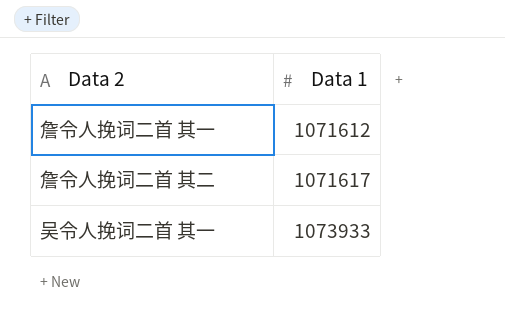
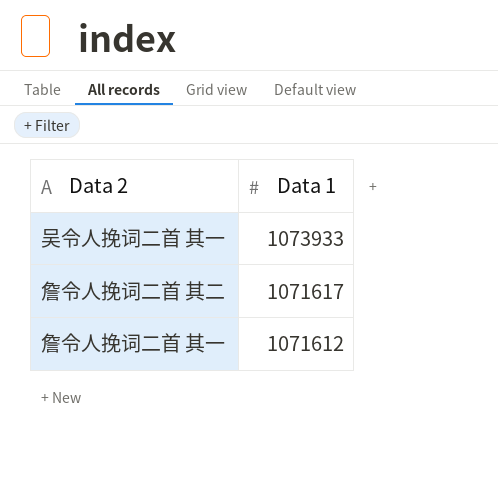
row order: Data 1 ascending -> Data 1 descending

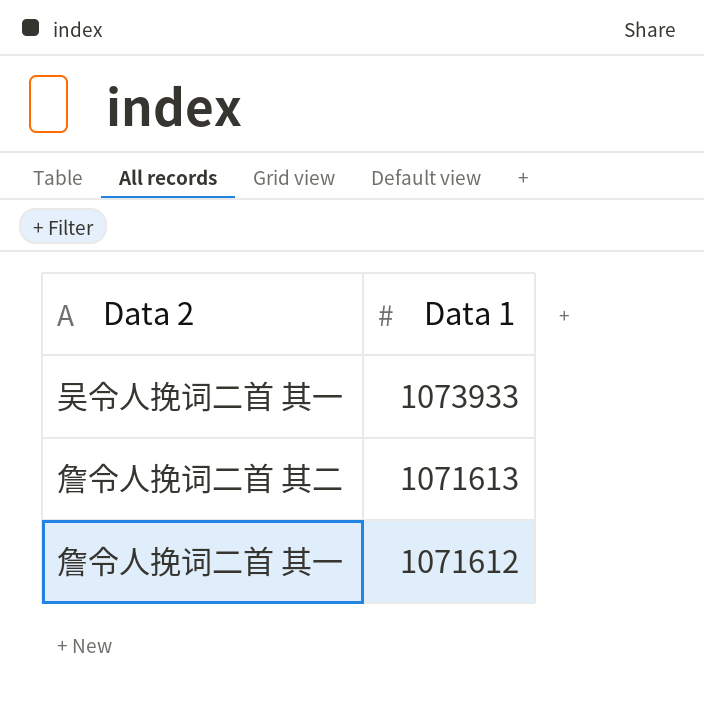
詹令人挽词二首 其二 | Data 1: 1071617 -> 1071613

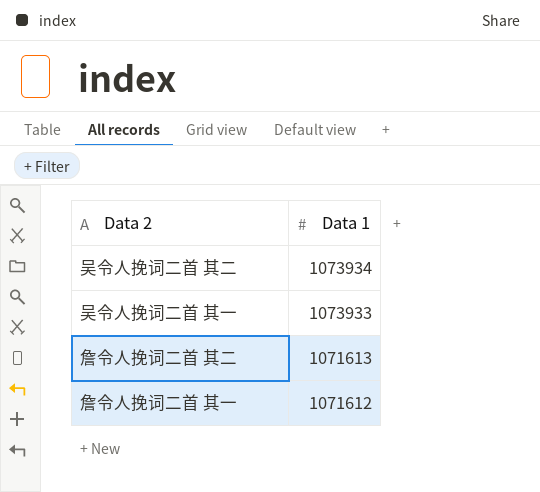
row 吴令人挽词二首 其二: none -> 1073934

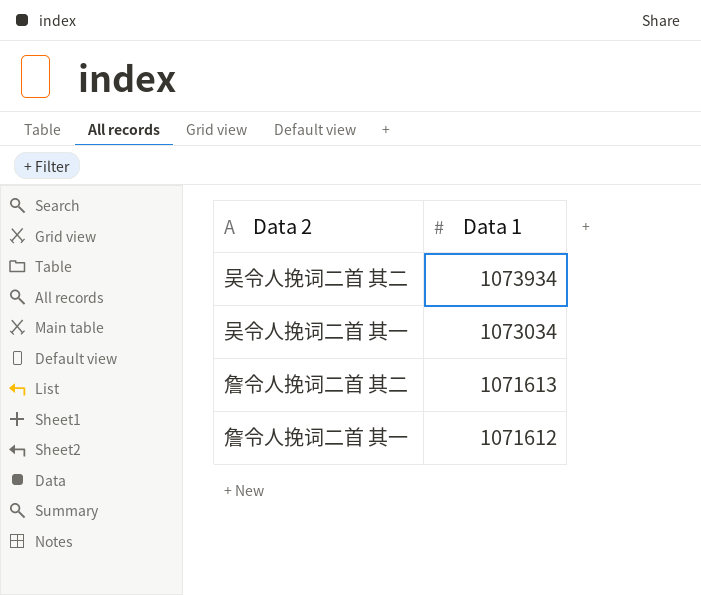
吴令人挽词二首 其一 | Data 1: 1073933 -> 1073034

